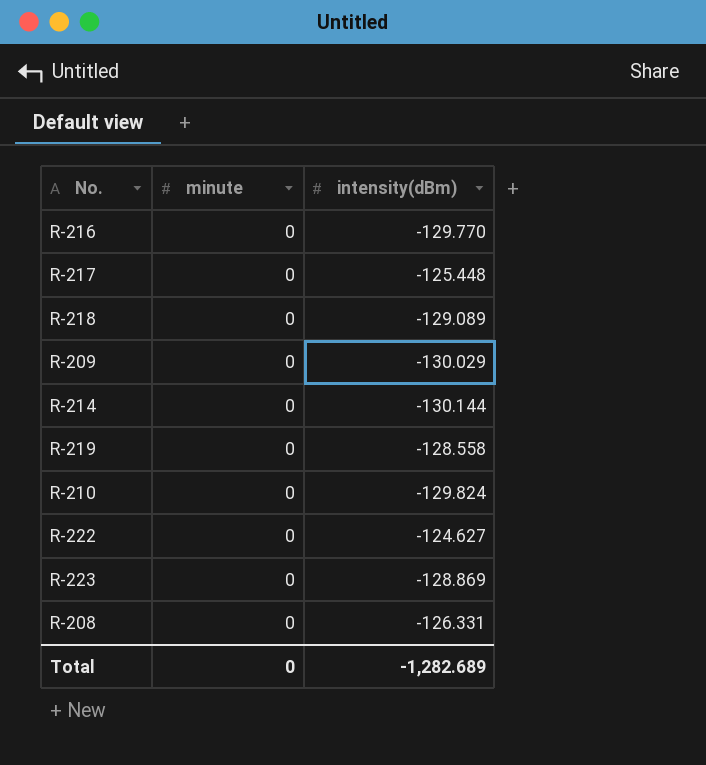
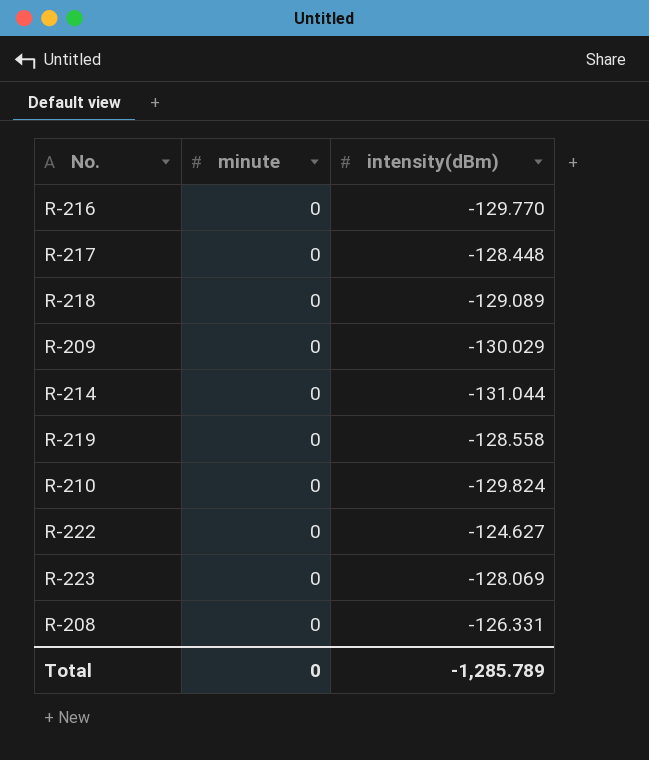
R-217 | intensity(dBm): -125.448 -> -128.448
R-214 | intensity(dBm): -130.144 -> -131.044
R-223 | intensity(dBm): -128.869 -> -128.069
Total | intensity(dBm): -1,282.689 -> -1,285.789

